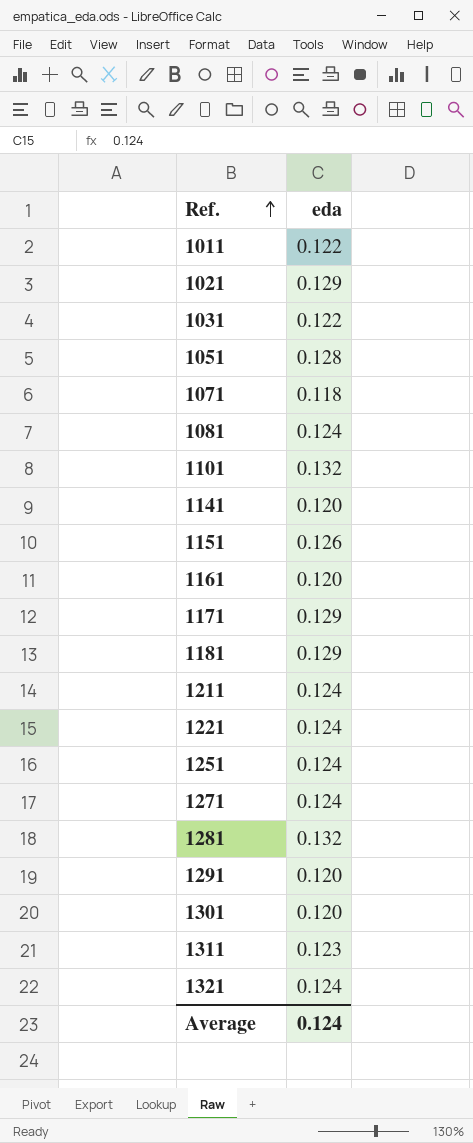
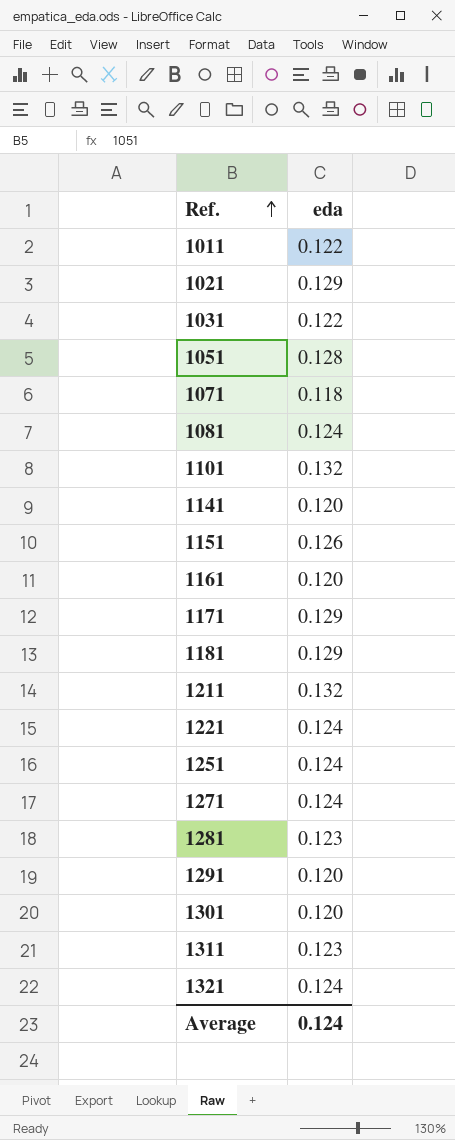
1211 | eda: 0.124 -> 0.132
1281 | eda: 0.132 -> 0.123

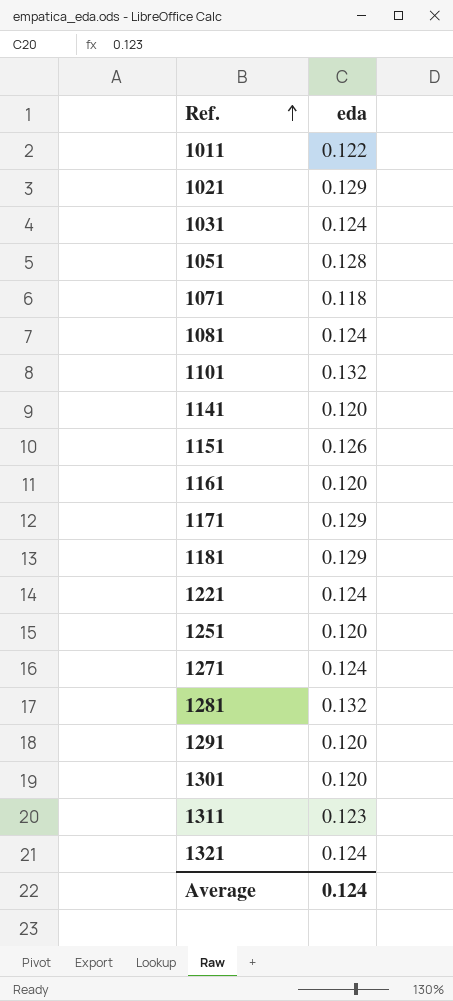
row 1211: 0.132 -> none
1031 | eda: 0.122 -> 0.124
1251 | eda: 0.124 -> 0.120
1281 | eda: 0.123 -> 0.132

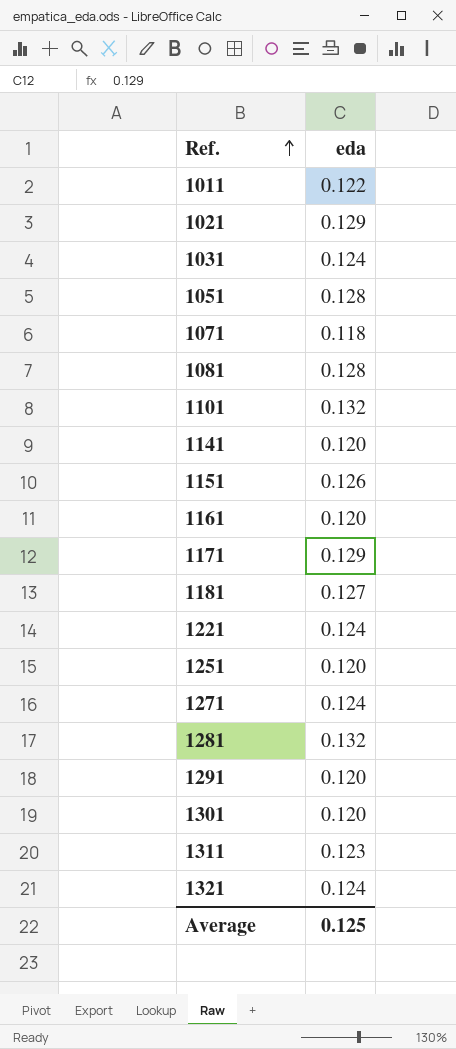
1081 | eda: 0.124 -> 0.128
1181 | eda: 0.129 -> 0.127
Average | eda: 0.124 -> 0.125

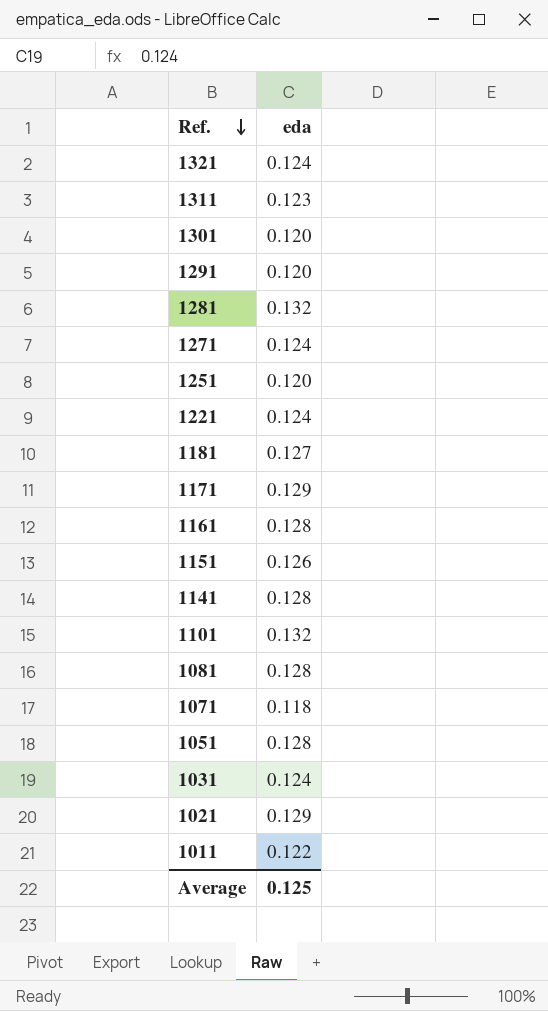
row order: Ref. ascending -> Ref. descending
1161 | eda: 0.120 -> 0.128
1141 | eda: 0.120 -> 0.128

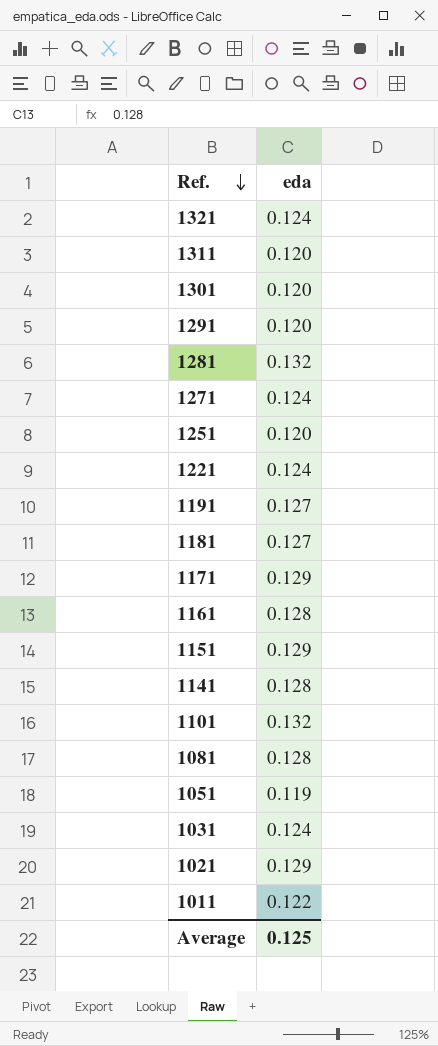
row 1071: 0.118 -> none
1311 | eda: 0.123 -> 0.120
row 1191: none -> 0.127
1151 | eda: 0.126 -> 0.129
1051 | eda: 0.128 -> 0.119

